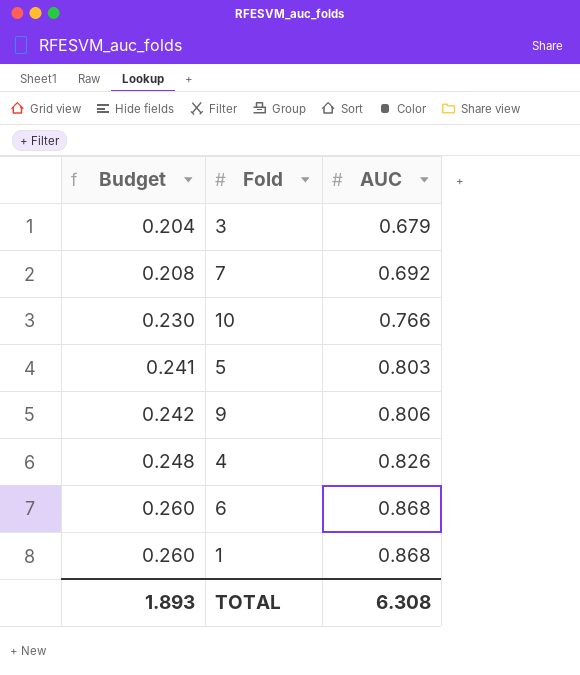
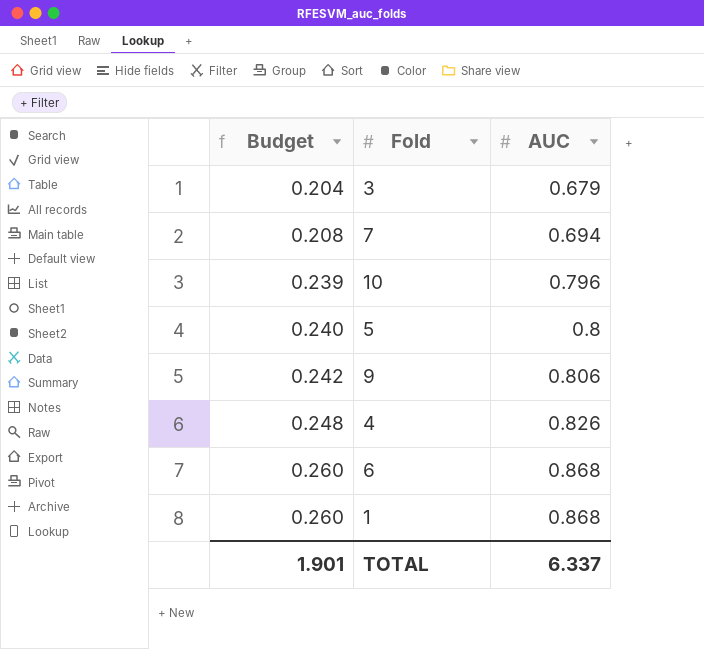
7 | AUC: 0.692 -> 0.694
10 | Budget: 0.230 -> 0.239
10 | AUC: 0.766 -> 0.796
5 | Budget: 0.241 -> 0.240
5 | AUC: 0.803 -> 0.8
TOTAL | Budget: 1.893 -> 1.901
TOTAL | AUC: 6.308 -> 6.337

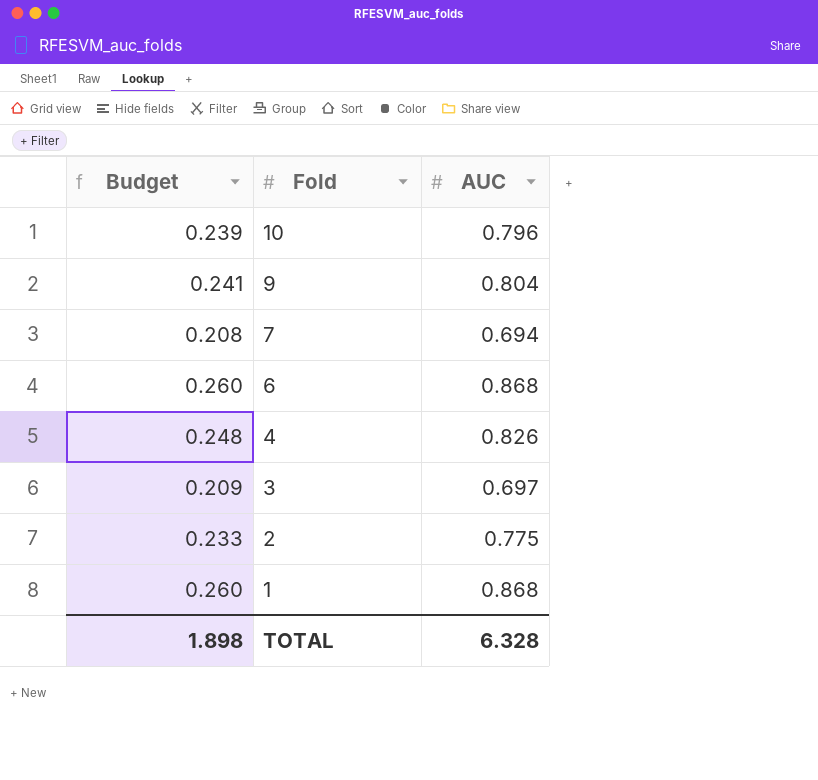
row order: Budget ascending -> Fold descending
row 5: 0.240 | 0.8 -> none
9 | Budget: 0.242 -> 0.241
9 | AUC: 0.806 -> 0.804
3 | Budget: 0.204 -> 0.209
3 | AUC: 0.679 -> 0.697
row 2: none -> 0.233 | 0.775
TOTAL | Budget: 1.901 -> 1.898
TOTAL | AUC: 6.337 -> 6.328

